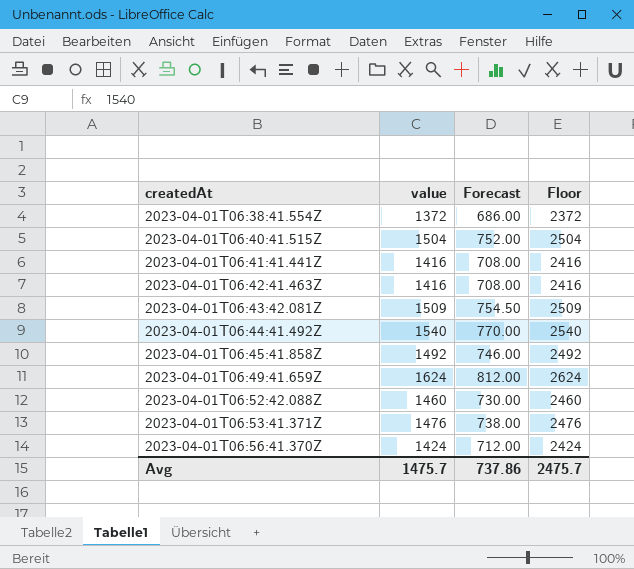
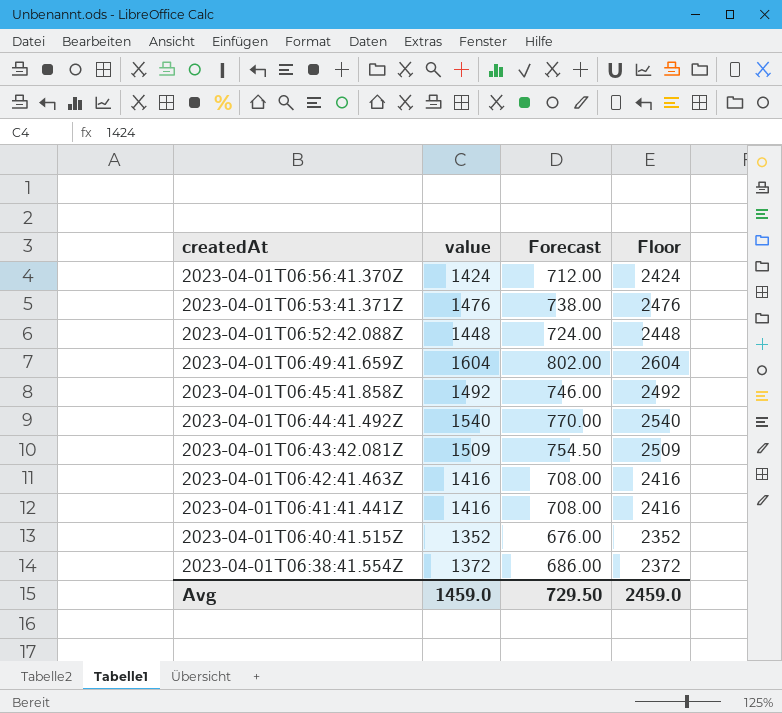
row order: createdAt ascending -> createdAt descending
2023-04-01T06:52:42.088Z | value: 1460 -> 1448
2023-04-01T06:52:42.088Z | Forecast: 730.00 -> 724.00
2023-04-01T06:52:42.088Z | Floor: 2460 -> 2448
2023-04-01T06:49:41.659Z | value: 1624 -> 1604
2023-04-01T06:49:41.659Z | Forecast: 812.00 -> 802.00
2023-04-01T06:49:41.659Z | Floor: 2624 -> 2604
2023-04-01T06:40:41.515Z | value: 1504 -> 1352
2023-04-01T06:40:41.515Z | Forecast: 752.00 -> 676.00
2023-04-01T06:40:41.515Z | Floor: 2504 -> 2352
Avg | value: 1475.7 -> 1459.0
Avg | Forecast: 737.86 -> 729.50
Avg | Floor: 2475.7 -> 2459.0

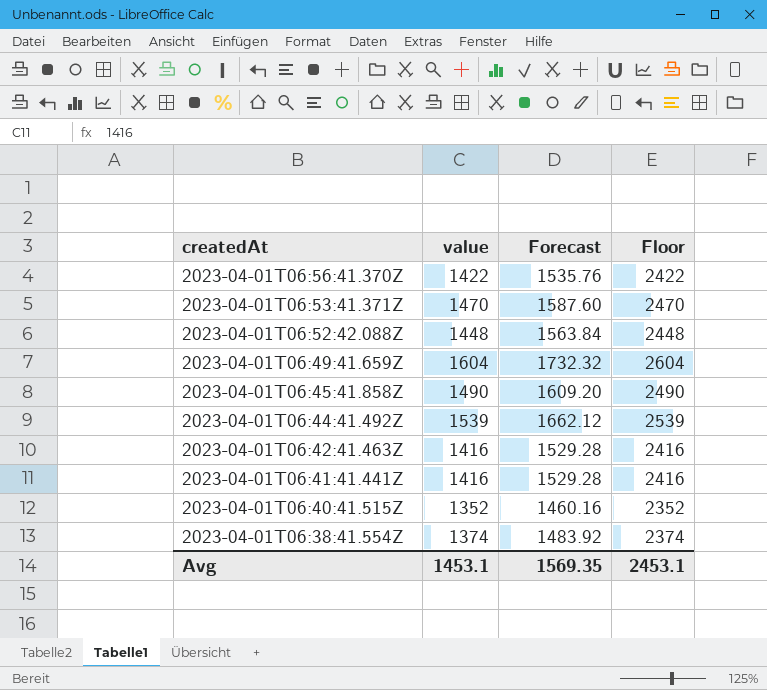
column Forecast | formula: [value] * 0.5 -> [value] * 1.08
row 2023-04-01T06:43:42.081Z: 1509 | 754.50 | 2509 -> none
2023-04-01T06:56:41.370Z | value: 1424 -> 1422
2023-04-01T06:56:41.370Z | Floor: 2424 -> 2422
2023-04-01T06:53:41.371Z | value: 1476 -> 1470
2023-04-01T06:53:41.371Z | Floor: 2476 -> 2470
2023-04-01T06:45:41.858Z | value: 1492 -> 1490
2023-04-01T06:45:41.858Z | Floor: 2492 -> 2490
2023-04-01T06:44:41.492Z | value: 1540 -> 1539
2023-04-01T06:44:41.492Z | Floor: 2540 -> 2539
2023-04-01T06:38:41.554Z | value: 1372 -> 1374
2023-04-01T06:38:41.554Z | Floor: 2372 -> 2374
Avg | value: 1459.0 -> 1453.1
Avg | Forecast: 729.50 -> 1569.35
Avg | Floor: 2459.0 -> 2453.1

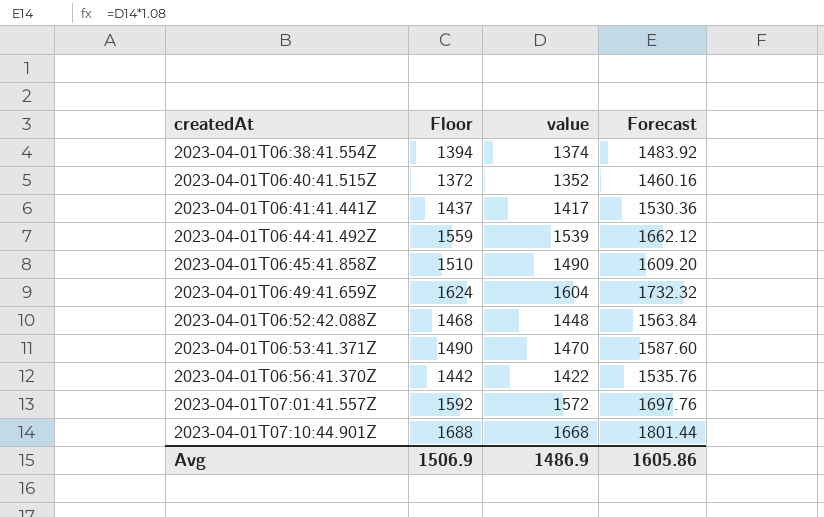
row order: createdAt descending -> createdAt ascending
column Floor | formula: [value] + 1000 -> [value] + 20
column Floor | position: 4 -> 2
row 2023-04-01T06:42:41.463Z: 1416 | 1529.28 | 2416 -> none
2023-04-01T06:41:41.441Z | value: 1416 -> 1417
2023-04-01T06:41:41.441Z | Forecast: 1529.28 -> 1530.36
row 2023-04-01T07:01:41.557Z: none -> 1592 | 1572 | 1697.76
row 2023-04-01T07:10:44.901Z: none -> 1688 | 1668 | 1801.44
Avg | Floor: 2453.1 -> 1506.9
Avg | value: 1453.1 -> 1486.9
Avg | Forecast: 1569.35 -> 1605.86

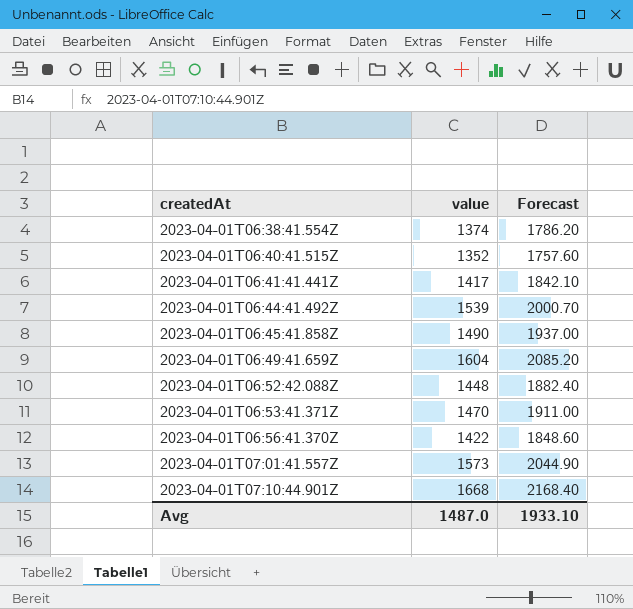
column Floor | formula: [value] + 20 -> none
column Forecast | formula: [value] * 1.08 -> [value] * 1.3
2023-04-01T07:01:41.557Z | value: 1572 -> 1573
Avg | value: 1486.9 -> 1487.0
Avg | Forecast: 1605.86 -> 1933.10

